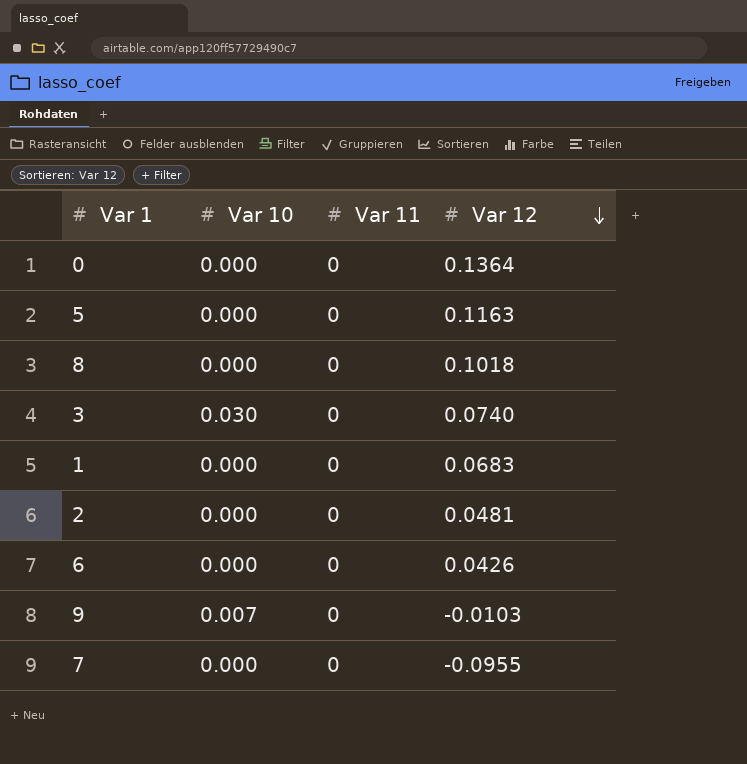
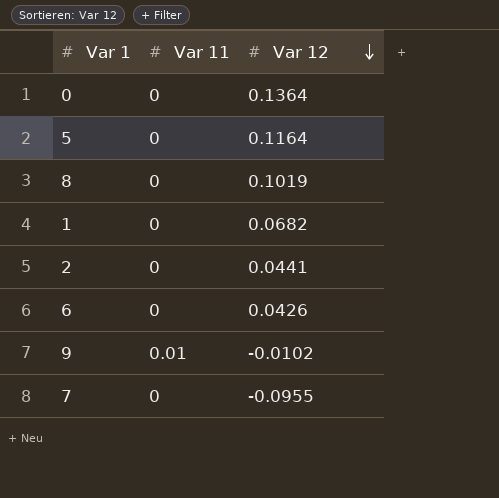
column Var 10 | position: 2 -> none
row 3: 0.030 | 0 | 0.0740 -> none
5 | Var 12: 0.1163 -> 0.1164
8 | Var 12: 0.1018 -> 0.1019
1 | Var 12: 0.0683 -> 0.0682
2 | Var 12: 0.0481 -> 0.0441
9 | Var 11: 0 -> 0.01
9 | Var 12: -0.0103 -> -0.0102

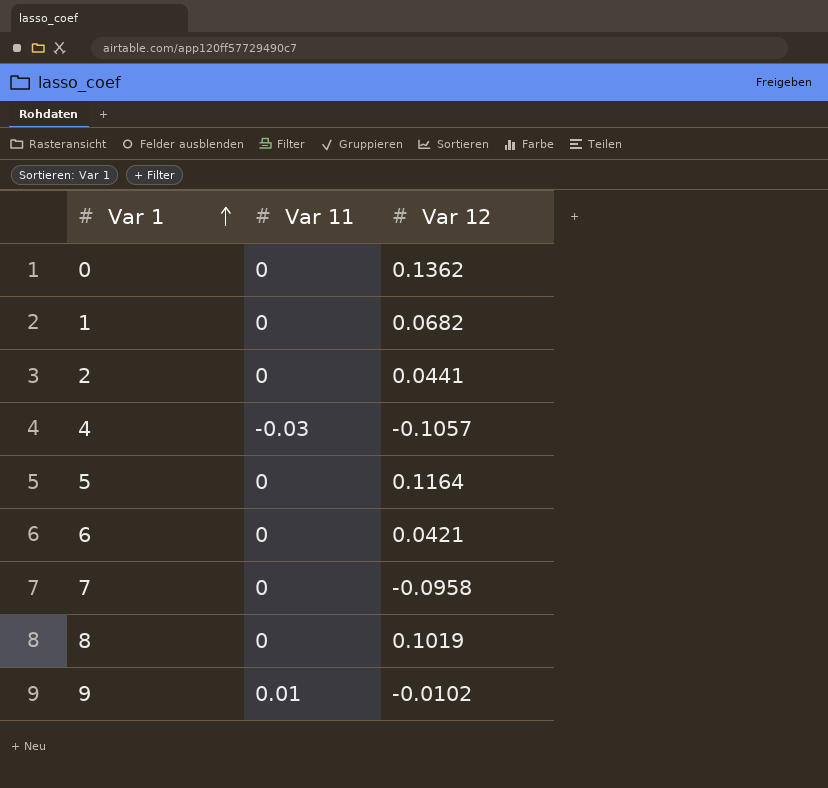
row order: Var 12 descending -> Var 1 ascending
0 | Var 12: 0.1364 -> 0.1362
row 4: none -> -0.03 | -0.1057
6 | Var 12: 0.0426 -> 0.0421
7 | Var 12: -0.0955 -> -0.0958

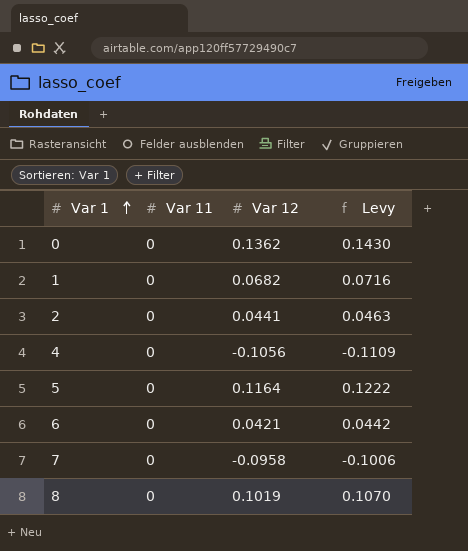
column Levy | formula: none -> [Var 12] * 1.05
row 9: 0.01 | -0.0102 -> none
4 | Var 11: -0.03 -> 0
4 | Var 12: -0.1057 -> -0.1056

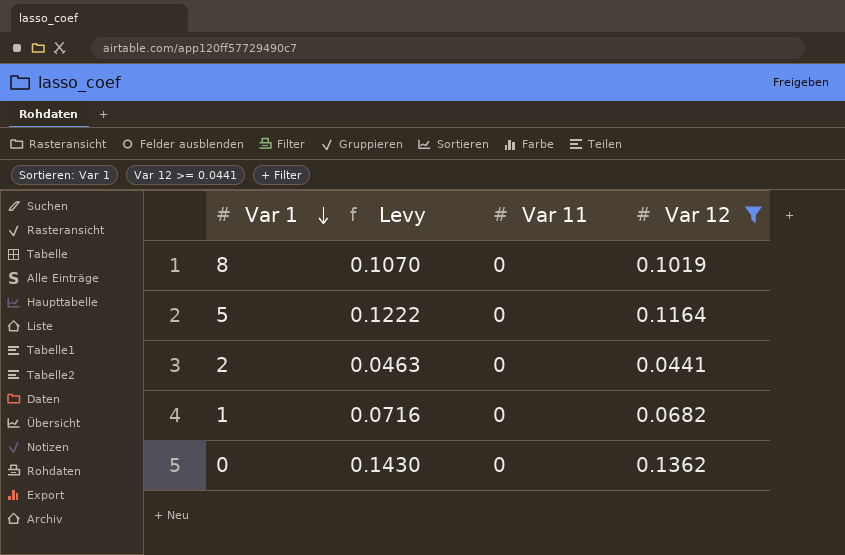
filter: none -> Var 12 >= 0.0441
row order: Var 1 ascending -> Var 1 descending
column Levy | position: 4 -> 2

